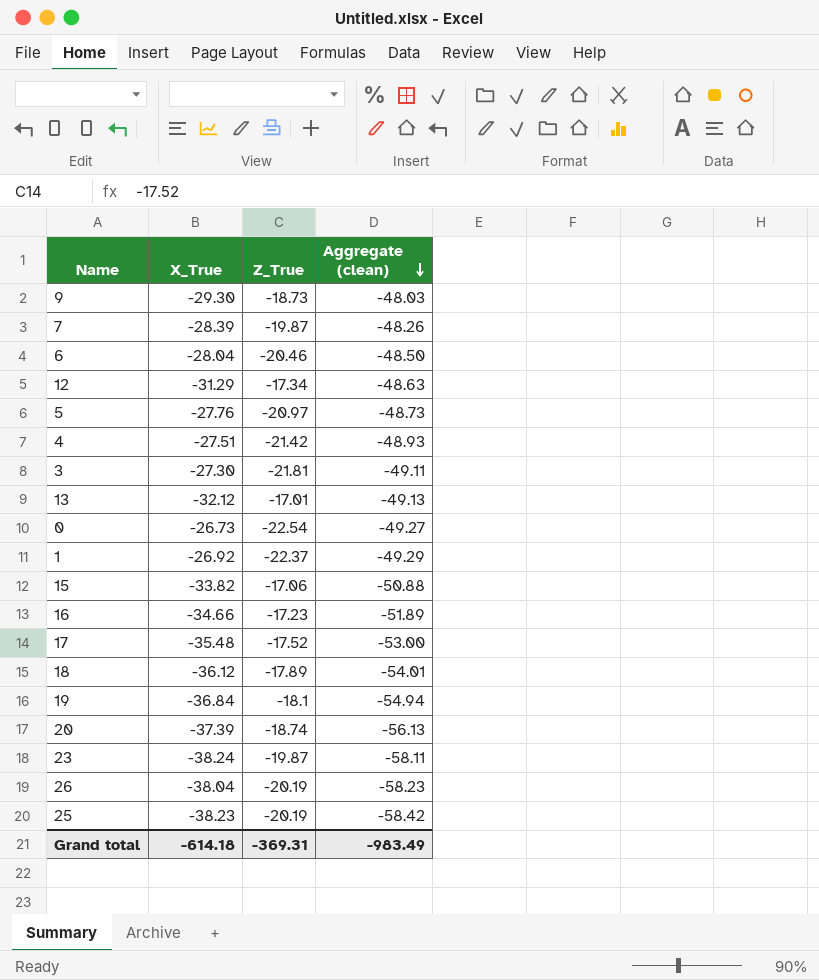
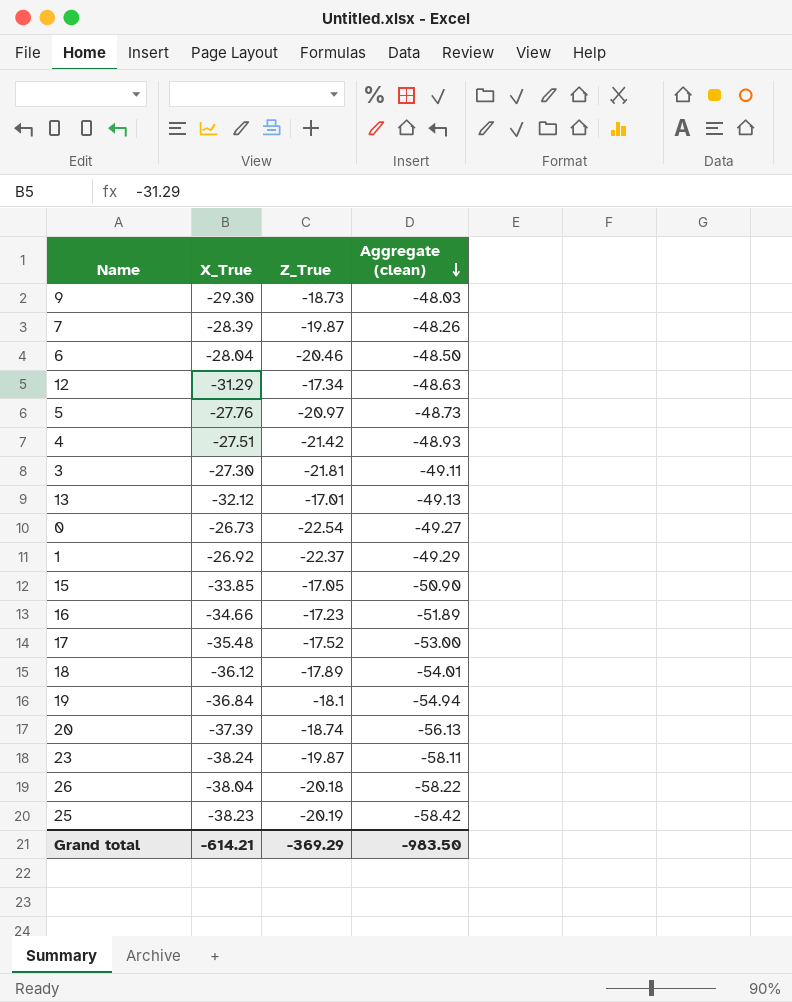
15 | X_True: -33.82 -> -33.85
15 | Z_True: -17.06 -> -17.05
15 | Aggregate (clean): -50.88 -> -50.90
26 | Z_True: -20.19 -> -20.18
26 | Aggregate (clean): -58.23 -> -58.22
Grand total | X_True: -614.18 -> -614.21
Grand total | Z_True: -369.31 -> -369.29
Grand total | Aggregate (clean): -983.49 -> -983.50

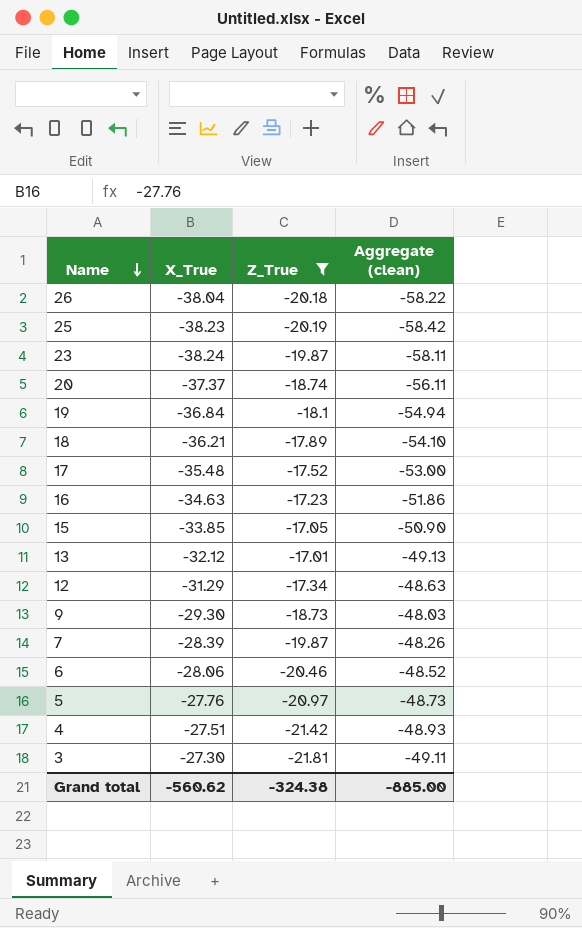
filter: none -> Z_True >= -21.81
row order: Aggregate (clean) descending -> Name descending
20 | X_True: -37.39 -> -37.37
20 | Aggregate (clean): -56.13 -> -56.11
18 | X_True: -36.12 -> -36.21
18 | Aggregate (clean): -54.01 -> -54.10
16 | X_True: -34.66 -> -34.63
16 | Aggregate (clean): -51.89 -> -51.86
6 | X_True: -28.04 -> -28.06
6 | Aggregate (clean): -48.50 -> -48.52
Grand total | X_True: -614.21 -> -560.62
Grand total | Z_True: -369.29 -> -324.38
Grand total | Aggregate (clean): -983.50 -> -885.00

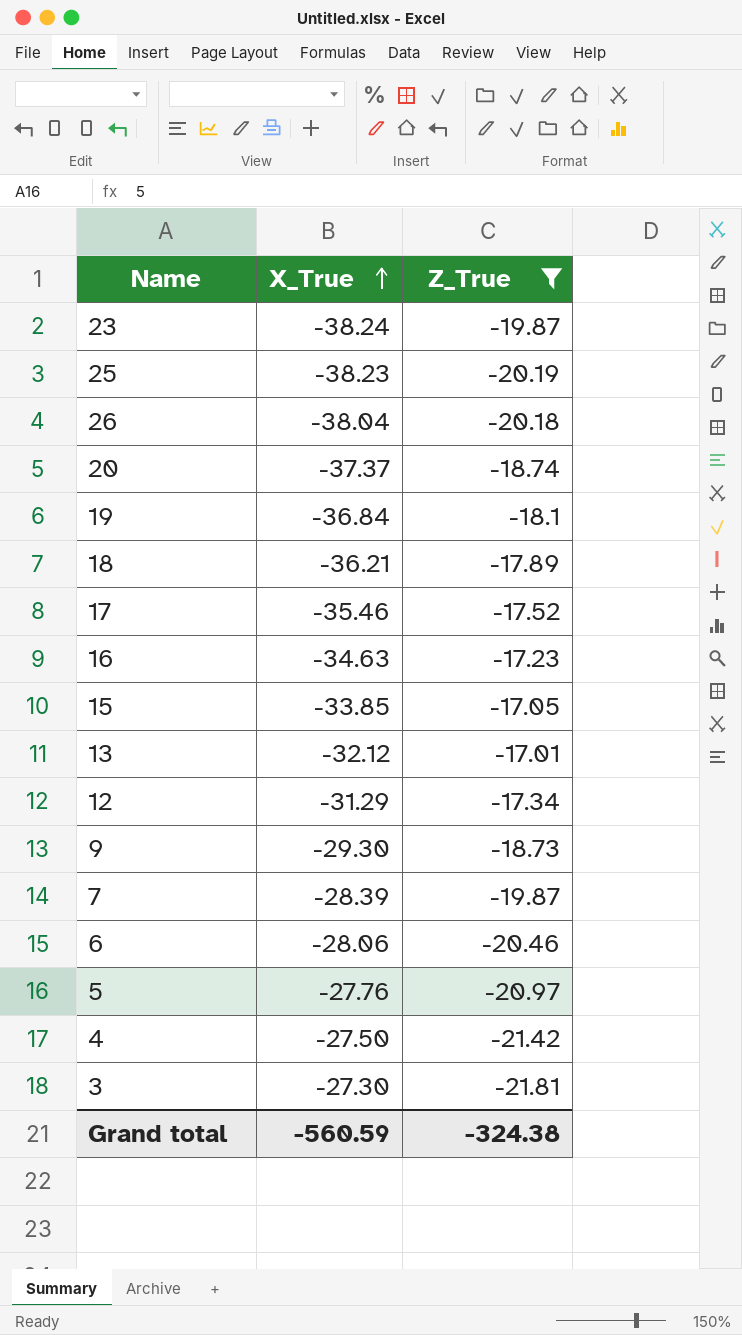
row order: Name descending -> X_True ascending
column Aggregate (clean) | formula: [X_True] + [Z_True] -> none
17 | X_True: -35.48 -> -35.46
4 | X_True: -27.51 -> -27.50
Grand total | X_True: -560.62 -> -560.59

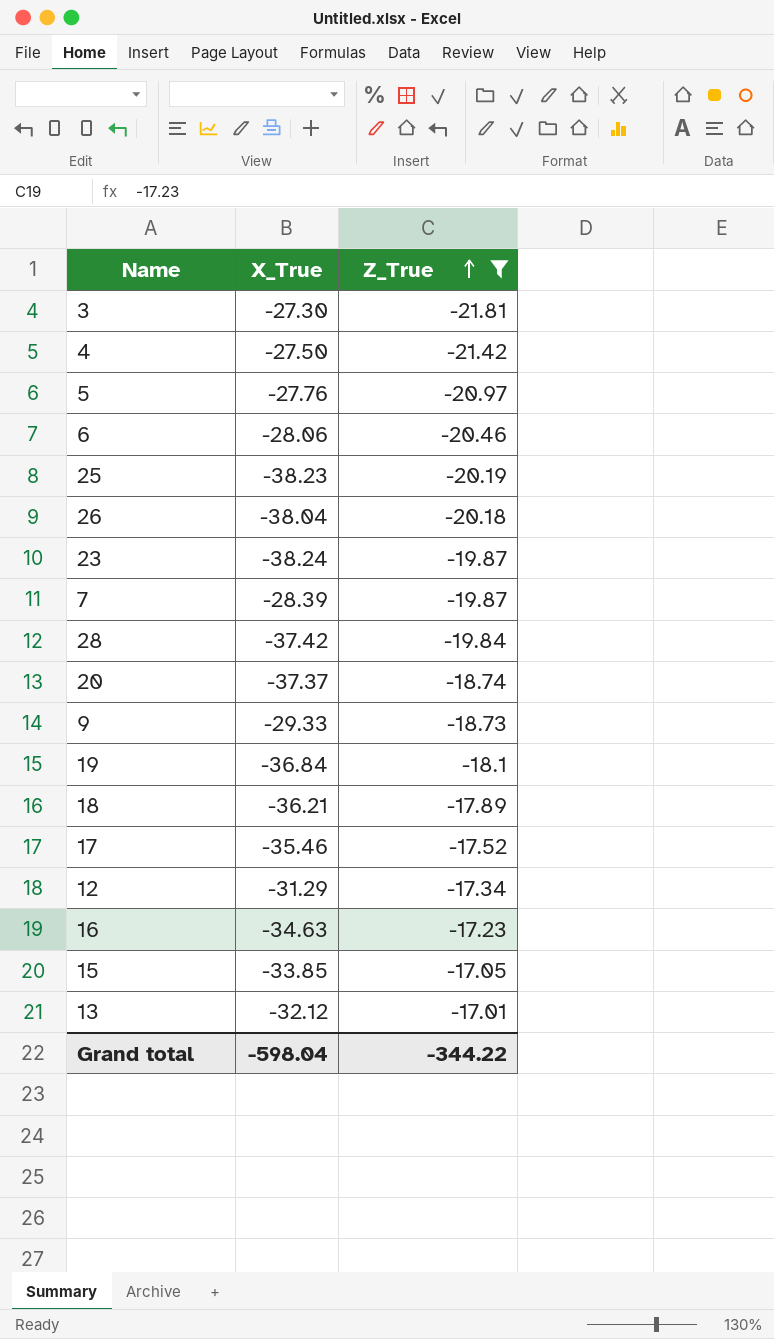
row order: X_True ascending -> Z_True ascending
row 28: none -> -37.42 | -19.84
9 | X_True: -29.30 -> -29.33
Grand total | X_True: -560.59 -> -598.04
Grand total | Z_True: -324.38 -> -344.22

